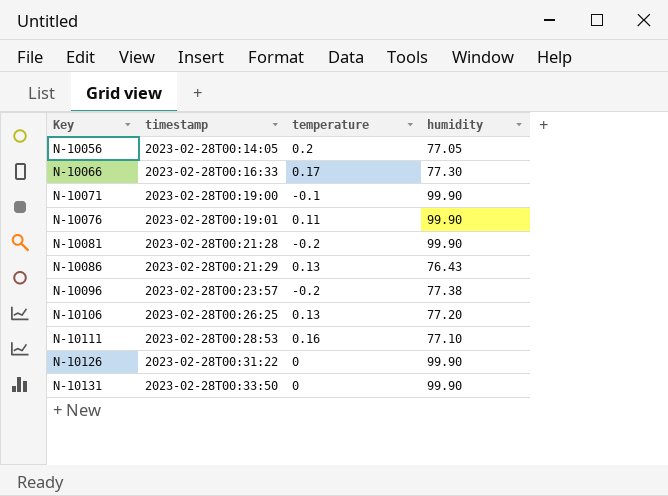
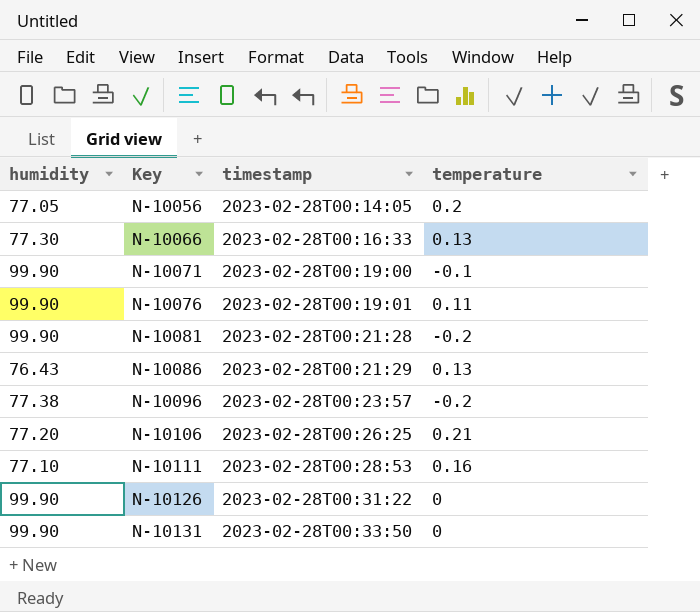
column humidity | position: 4 -> 1
N-10066 | temperature: 0.17 -> 0.13
N-10106 | temperature: 0.13 -> 0.21

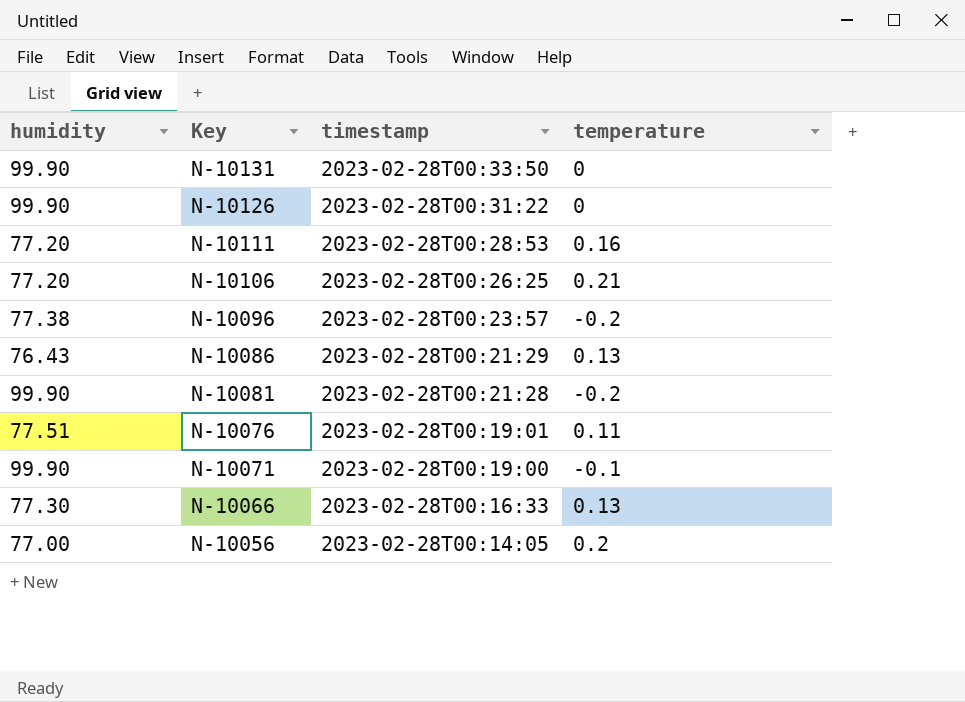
row order: Key ascending -> Key descending
N-10111 | humidity: 77.10 -> 77.20
N-10076 | humidity: 99.90 -> 77.51
N-10056 | humidity: 77.05 -> 77.00

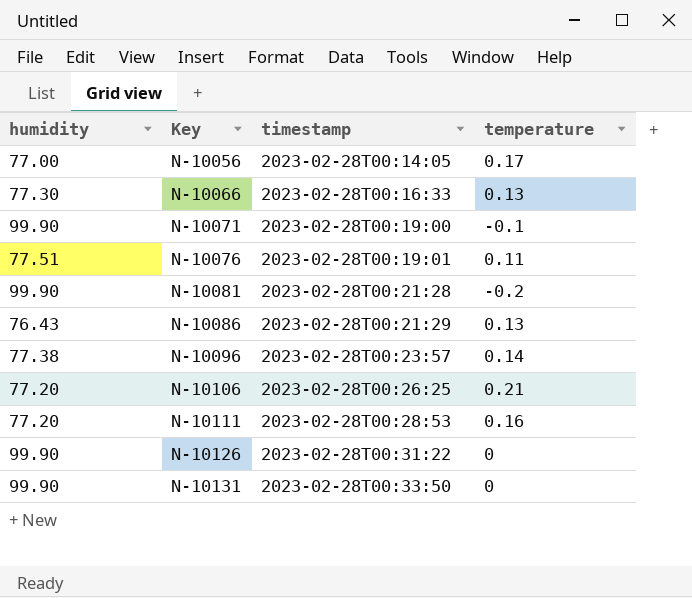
row order: Key descending -> Key ascending
N-10056 | temperature: 0.2 -> 0.17
N-10096 | temperature: -0.2 -> 0.14

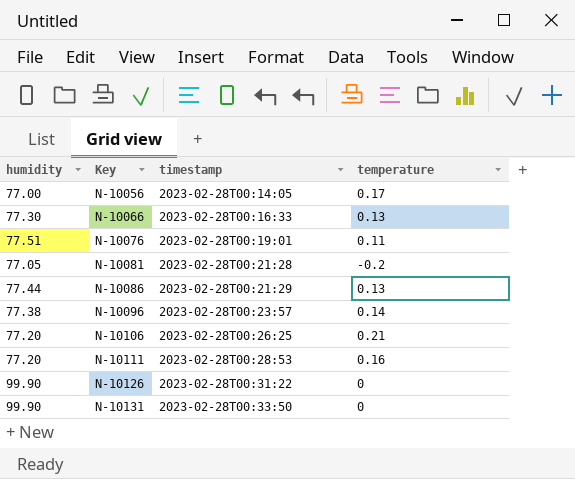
row N-10071: 99.90 | 2023-02-28T00:19:00 | -0.1 -> none
N-10081 | humidity: 99.90 -> 77.05
N-10086 | humidity: 76.43 -> 77.44

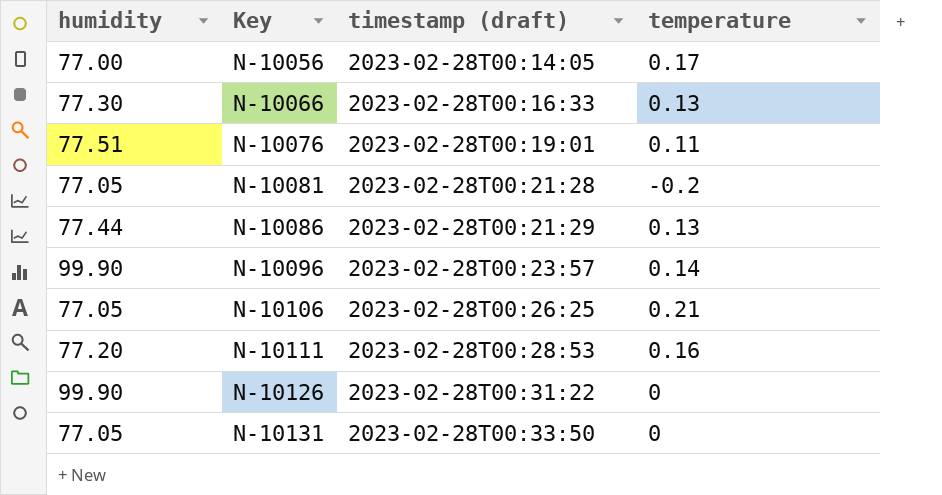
column name: timestamp -> timestamp (draft)
N-10096 | humidity: 77.38 -> 99.90
N-10106 | humidity: 77.20 -> 77.05
N-10131 | humidity: 99.90 -> 77.05

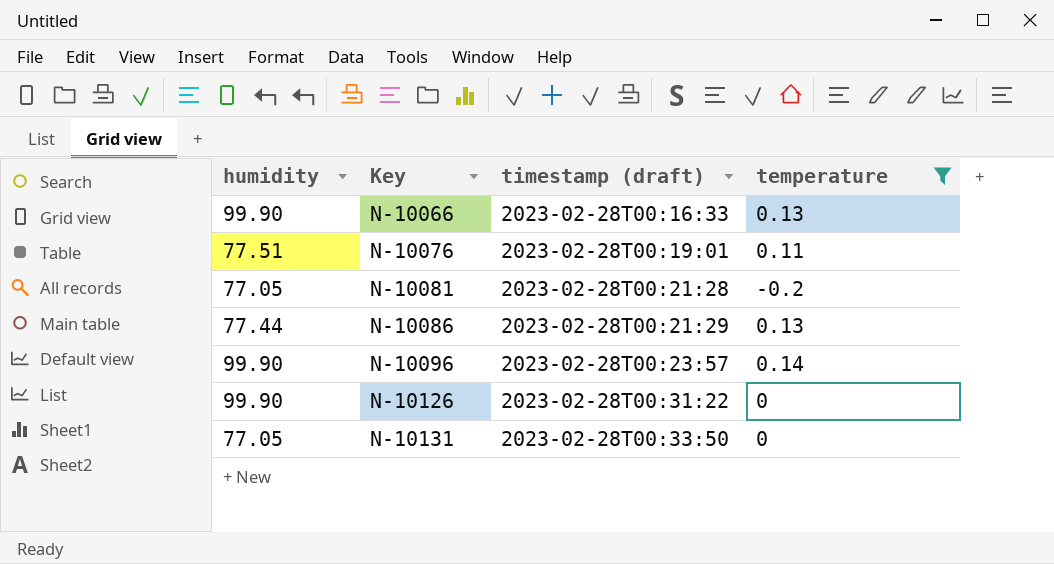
filter: none -> temperature <= 0.14
N-10066 | humidity: 77.30 -> 99.90

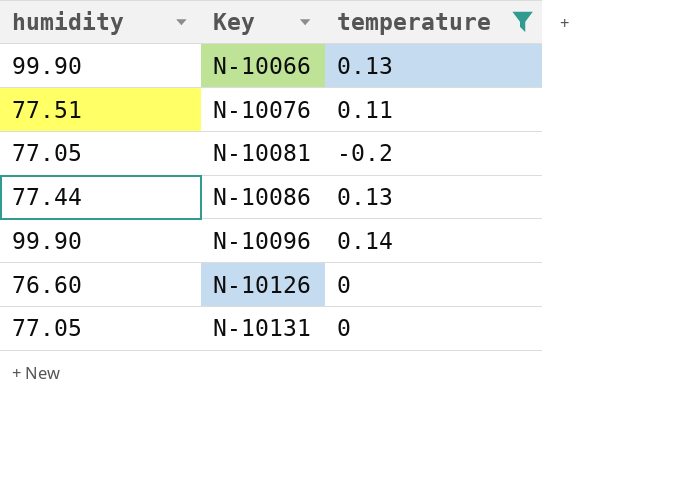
column timestamp (draft) | position: 3 -> none
N-10126 | humidity: 99.90 -> 76.60

